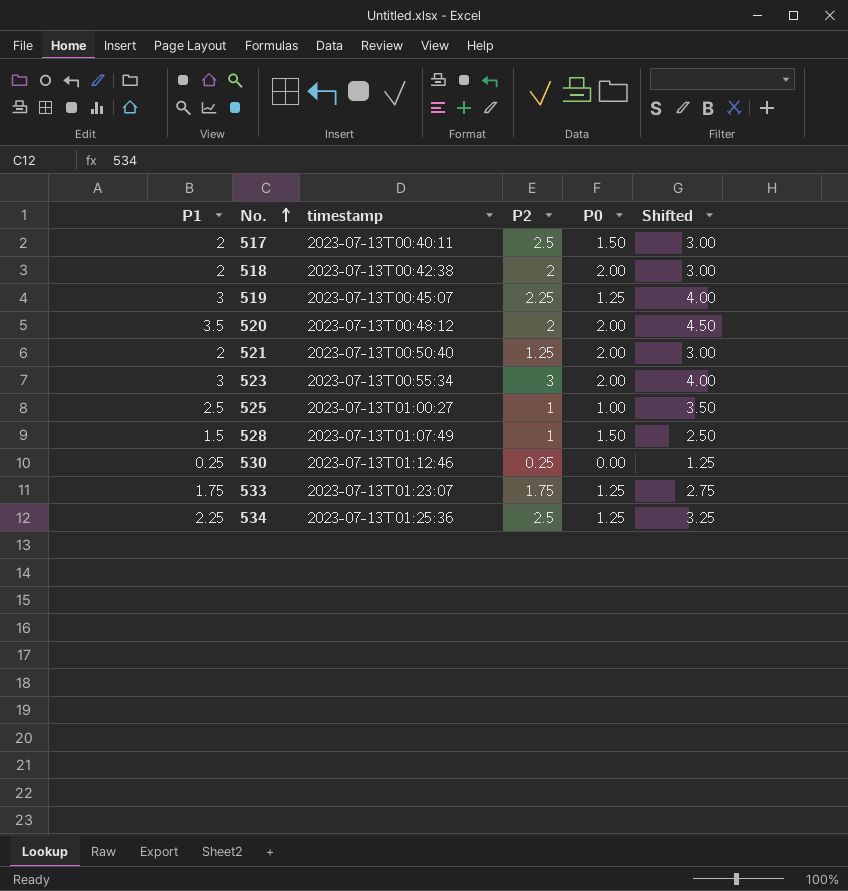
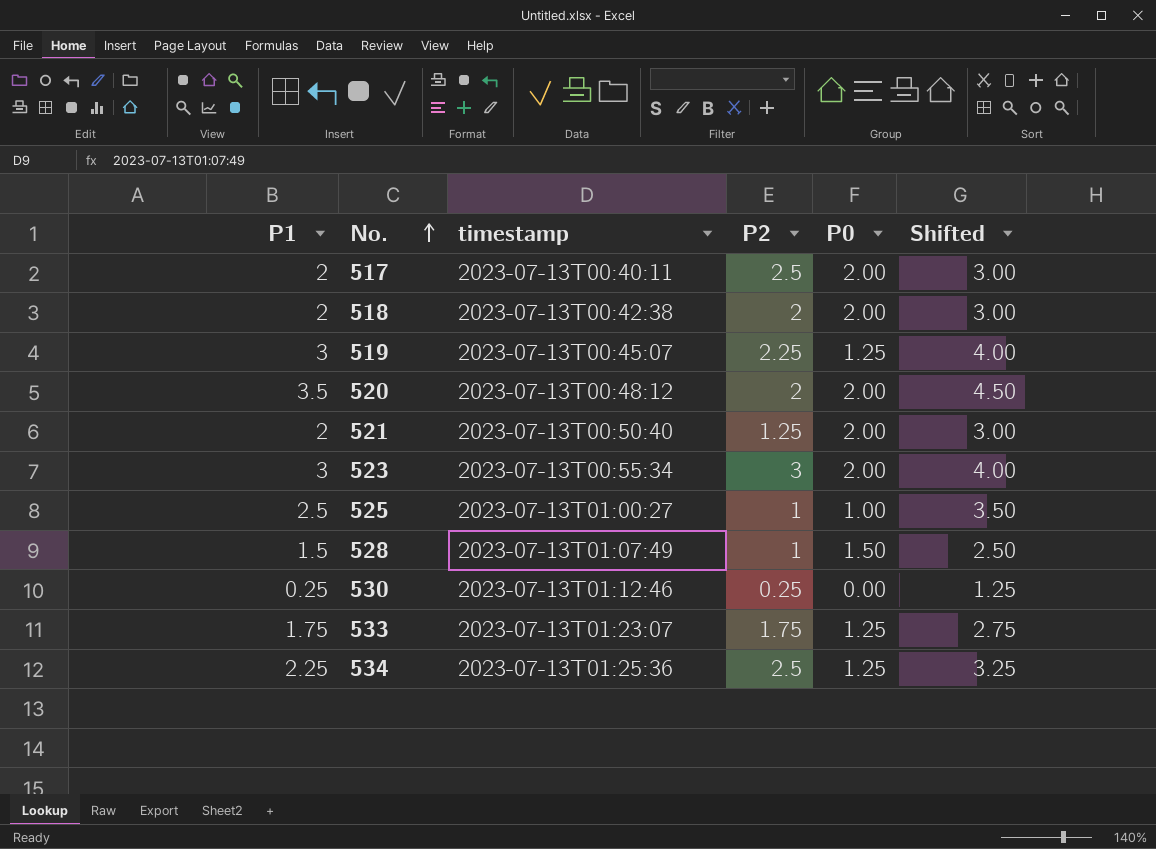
517 | P0: 1.50 -> 2.00

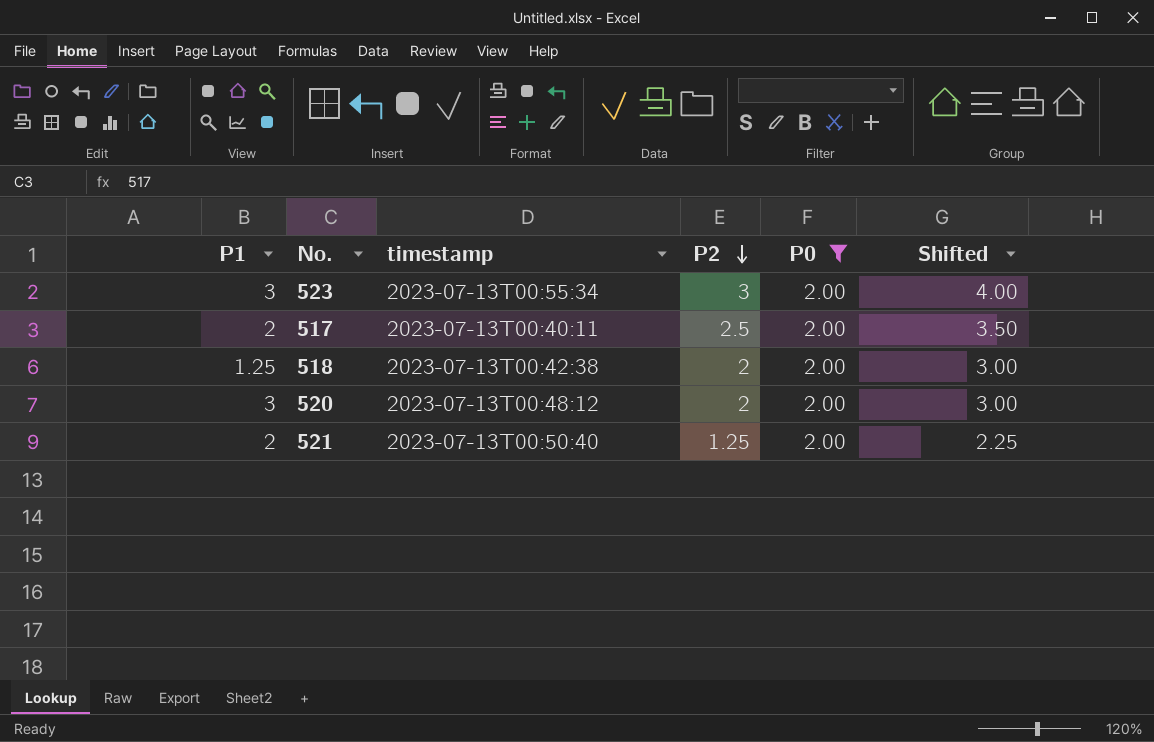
filter: none -> P0 = 2.00
row order: No. ascending -> P2 descending
column Shifted | formula: [P1] + 1 -> [P2] + 1
518 | P1: 2 -> 1.25
520 | P1: 3.5 -> 3

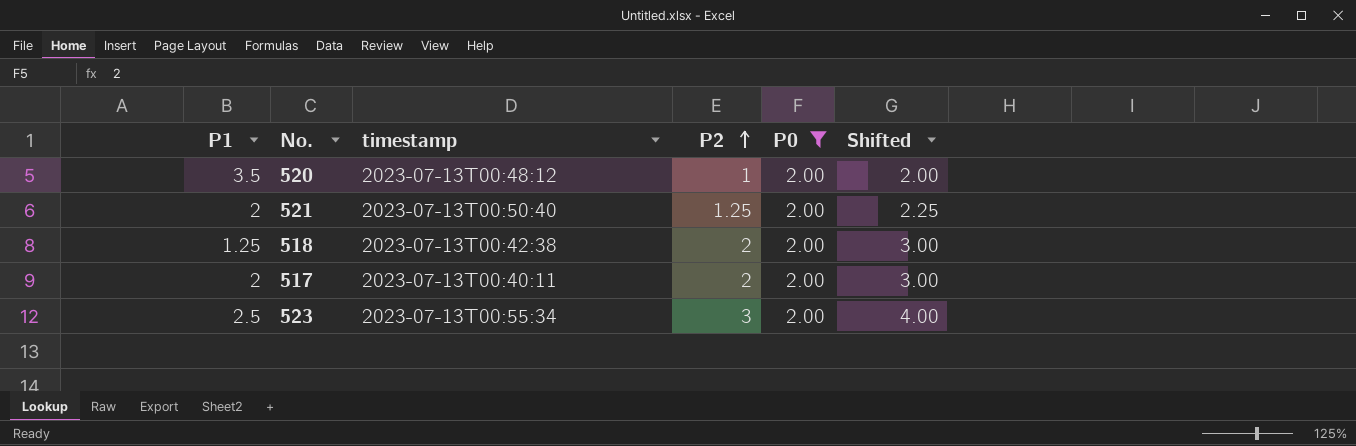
row order: P2 descending -> P2 ascending
520 | P1: 3 -> 3.5
520 | P2: 2 -> 1
520 | Shifted: 3.00 -> 2.00
517 | P2: 2.5 -> 2
517 | Shifted: 3.50 -> 3.00
523 | P1: 3 -> 2.5

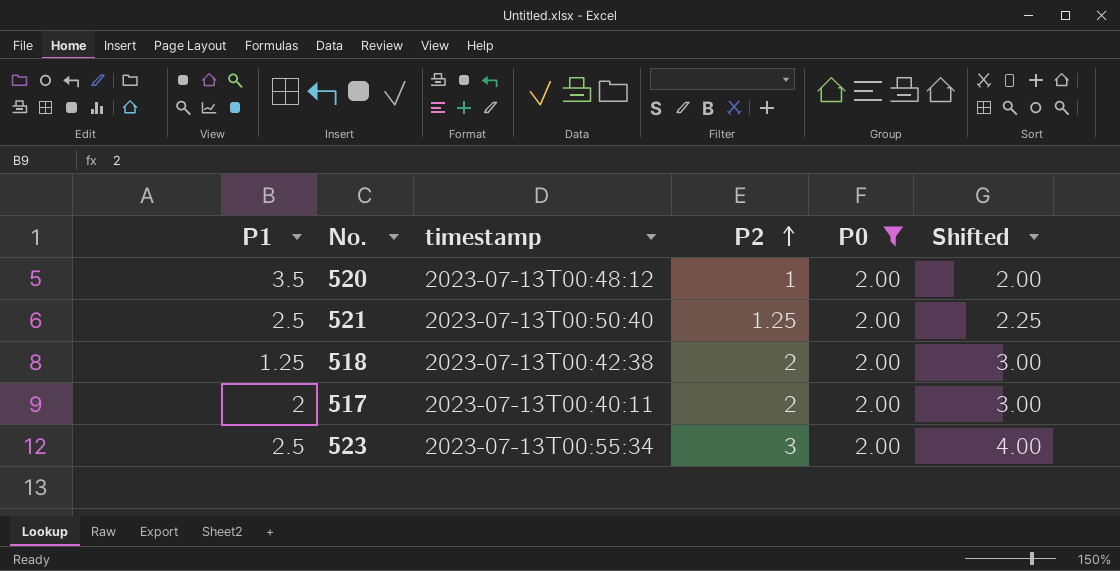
521 | P1: 2 -> 2.5

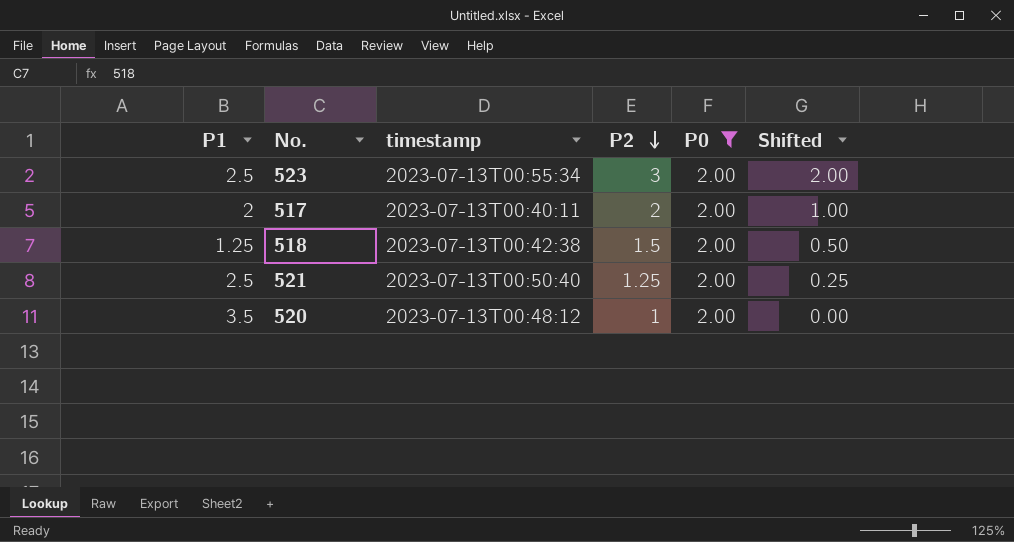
row order: P2 ascending -> P2 descending
column Shifted | formula: [P2] + 1 -> [P2] - 1
518 | P2: 2 -> 1.5

